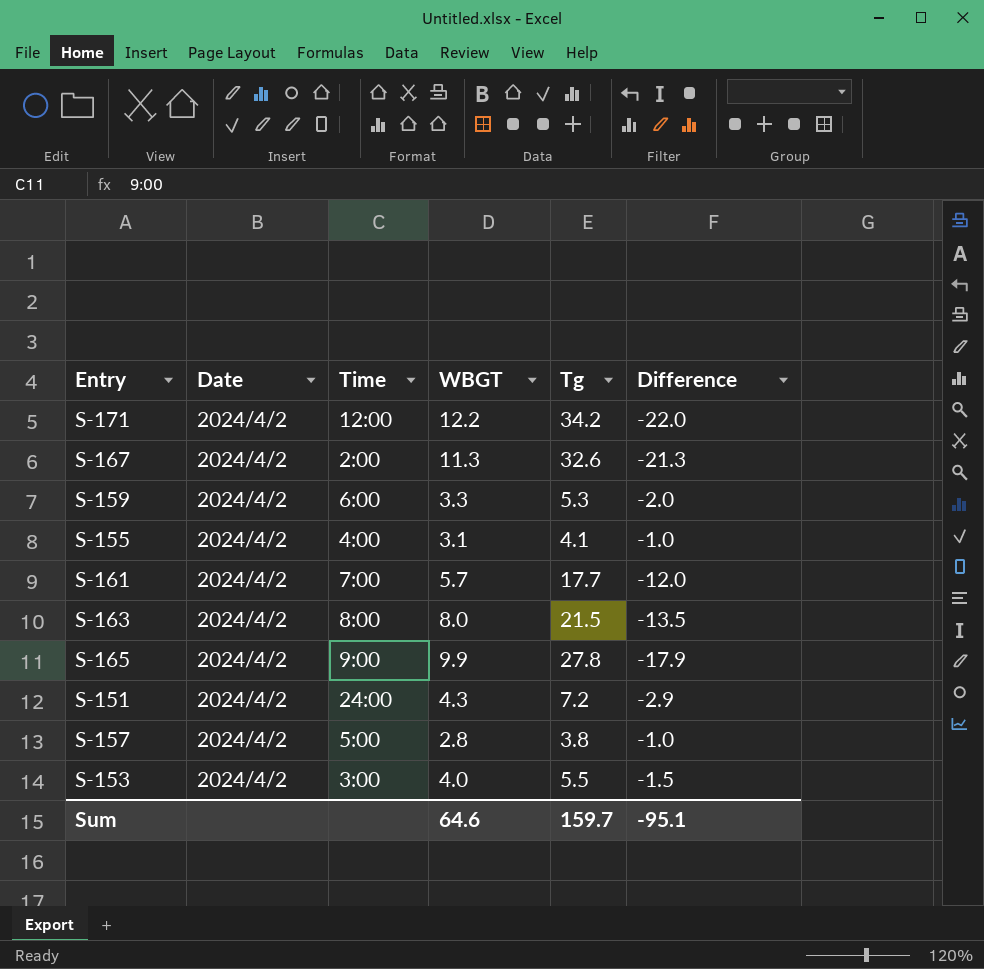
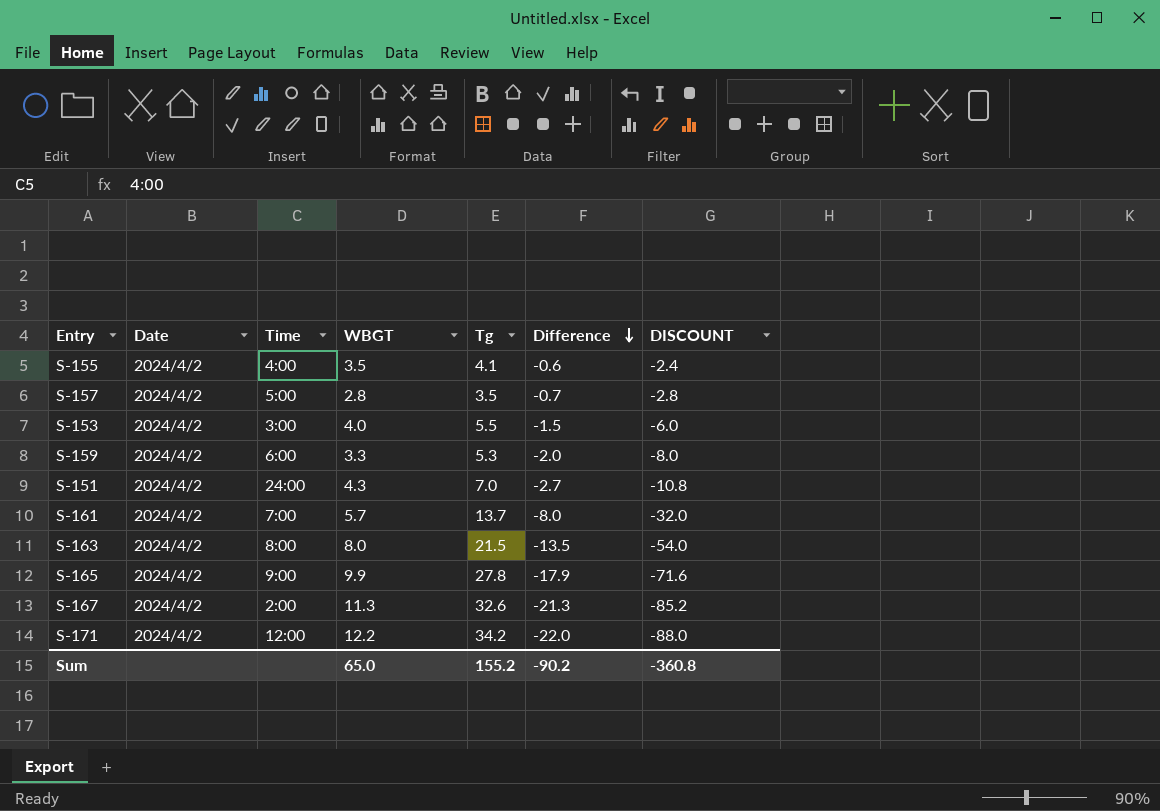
row order: none -> Difference descending
column DISCOUNT | formula: none -> [Difference] * 4
S-155 | WBGT: 3.1 -> 3.5
S-155 | Difference: -1.0 -> -0.6
S-157 | Tg: 3.8 -> 3.5
S-157 | Difference: -1.0 -> -0.7
S-151 | Tg: 7.2 -> 7.0
S-151 | Difference: -2.9 -> -2.7
S-161 | Tg: 17.7 -> 13.7
S-161 | Difference: -12.0 -> -8.0
Sum | WBGT: 64.6 -> 65.0
Sum | Tg: 159.7 -> 155.2
Sum | Difference: -95.1 -> -90.2

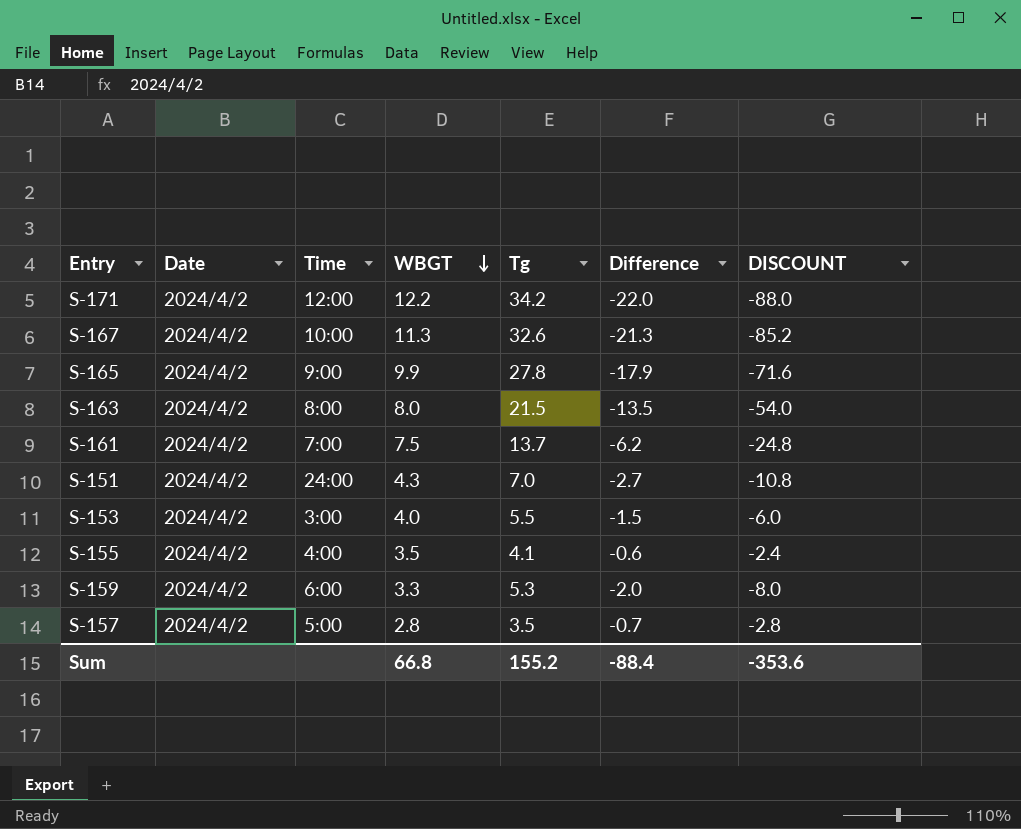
row order: Difference descending -> WBGT descending
S-167 | Time: 2:00 -> 10:00
S-161 | WBGT: 5.7 -> 7.5
S-161 | Difference: -8.0 -> -6.2
S-161 | DISCOUNT: -32.0 -> -24.8
Sum | WBGT: 65.0 -> 66.8
Sum | Difference: -90.2 -> -88.4
Sum | DISCOUNT: -360.8 -> -353.6

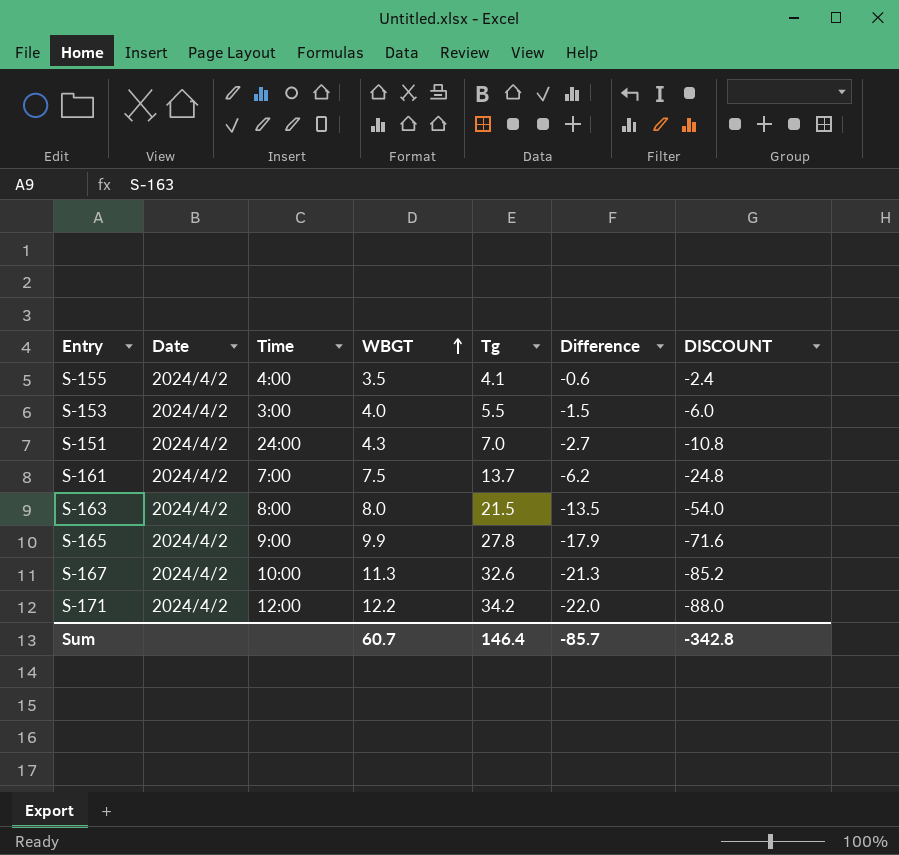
row order: WBGT descending -> WBGT ascending
row S-159: 2024/4/2 | 6:00 | 3.3 | 5.3 | -2.0 | -8.0 -> none
row S-157: 2024/4/2 | 5:00 | 2.8 | 3.5 | -0.7 | -2.8 -> none
Sum | WBGT: 66.8 -> 60.7
Sum | Tg: 155.2 -> 146.4
Sum | Difference: -88.4 -> -85.7
Sum | DISCOUNT: -353.6 -> -342.8

